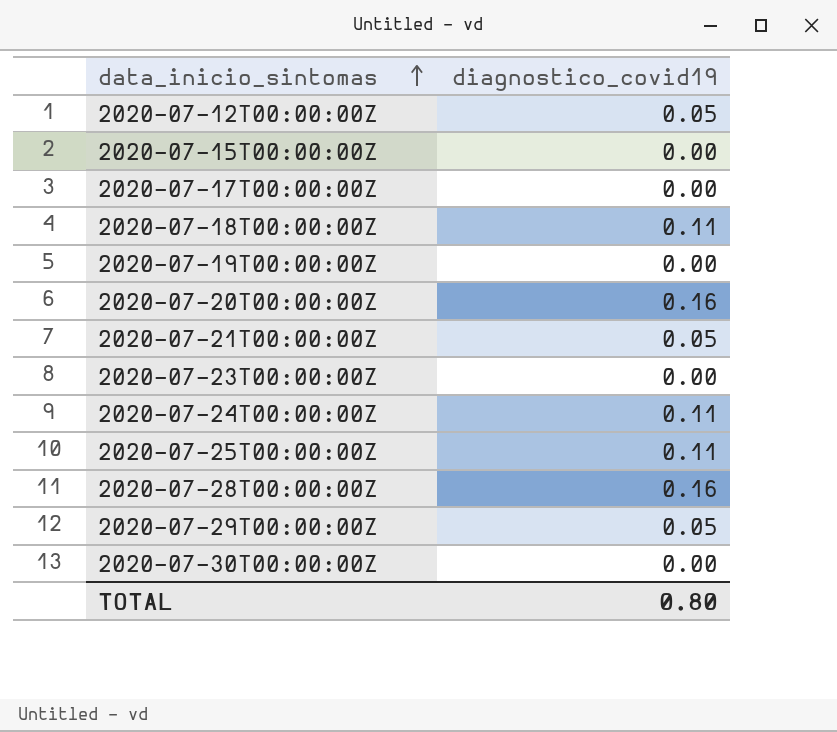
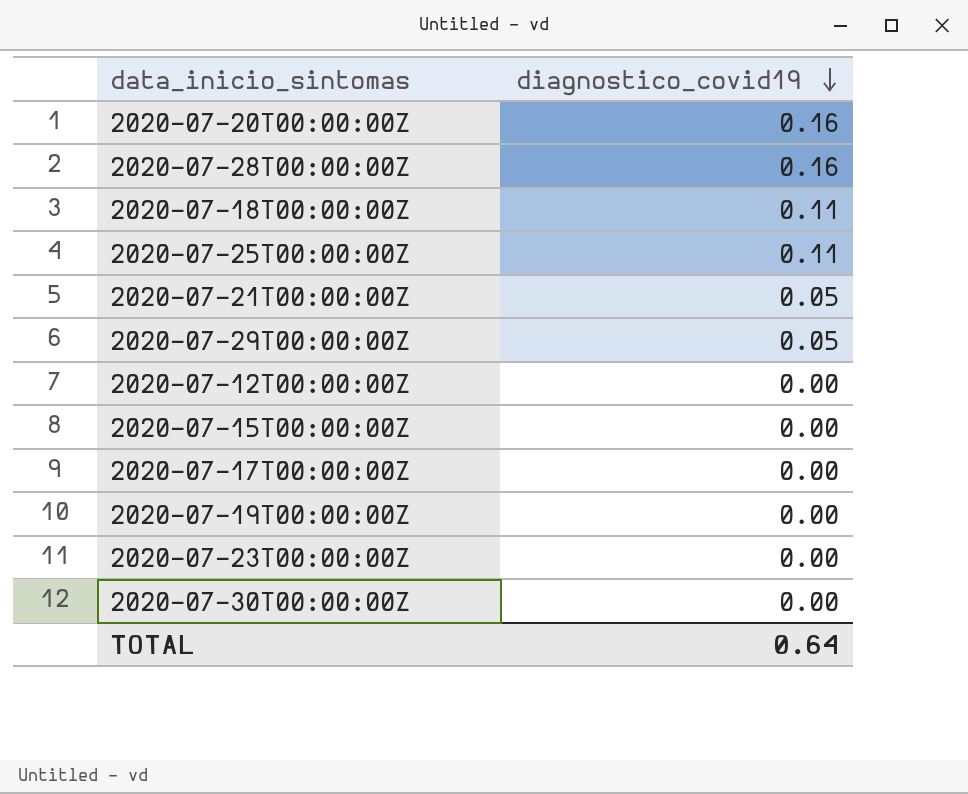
row order: data_inicio_sintomas ascending -> diagnostico_covid19 descending
row 2020-07-24T00:00:00Z: 0.11 -> none
2020-07-12T00:00:00Z | diagnostico_covid19: 0.05 -> 0.00
TOTAL | diagnostico_covid19: 0.80 -> 0.64

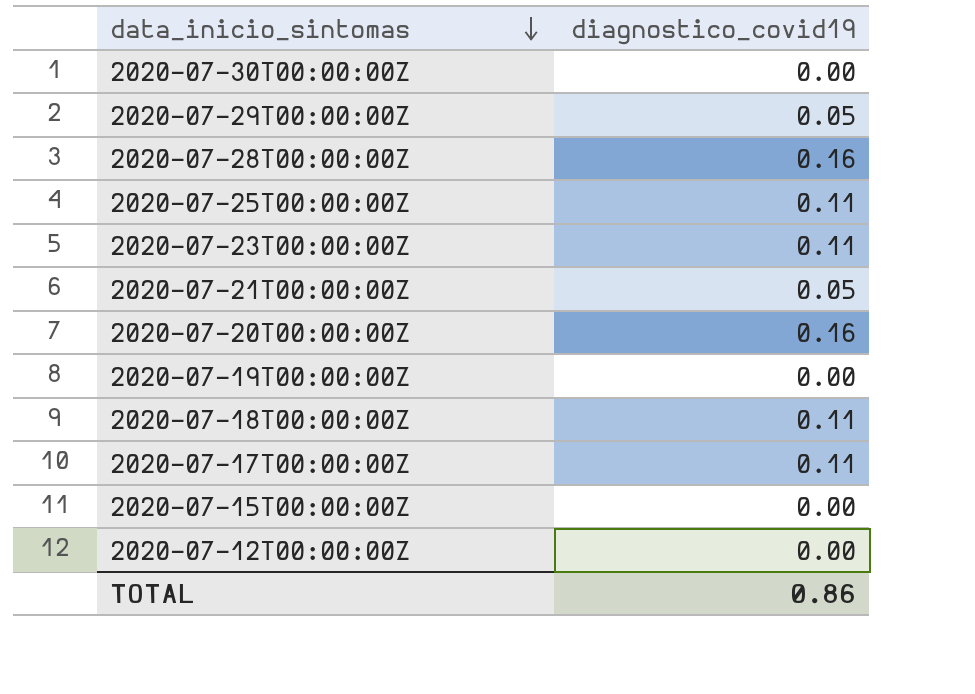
row order: diagnostico_covid19 descending -> data_inicio_sintomas descending
2020-07-23T00:00:00Z | diagnostico_covid19: 0.00 -> 0.11
2020-07-17T00:00:00Z | diagnostico_covid19: 0.00 -> 0.11
TOTAL | diagnostico_covid19: 0.64 -> 0.86

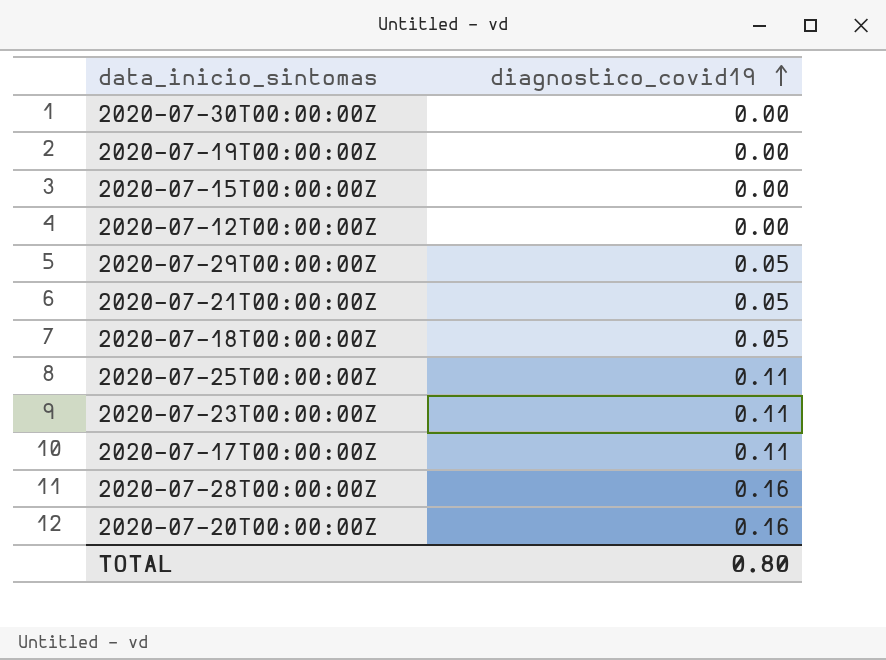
row order: data_inicio_sintomas descending -> diagnostico_covid19 ascending
2020-07-18T00:00:00Z | diagnostico_covid19: 0.11 -> 0.05
TOTAL | diagnostico_covid19: 0.86 -> 0.80

